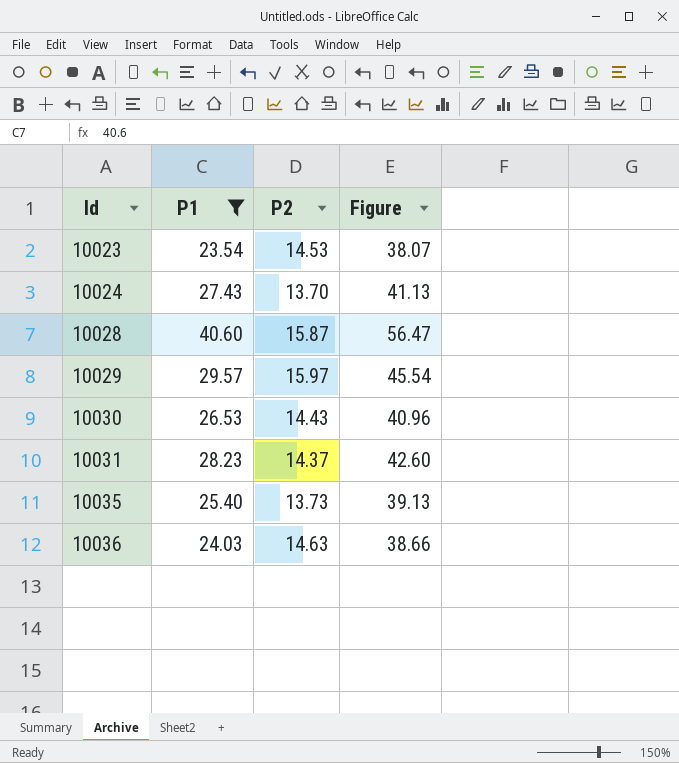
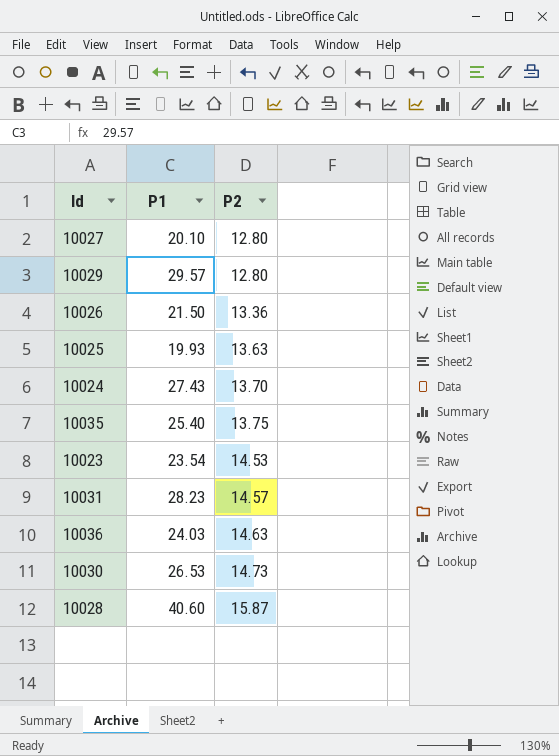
filter: P1 >= 23.54 -> none
row order: Id ascending -> P2 ascending
column Figure | formula: [P1] + [P2] -> none
10029 | P2: 15.97 -> 12.80
10035 | P2: 13.73 -> 13.75
10031 | P2: 14.37 -> 14.57
10030 | P2: 14.43 -> 14.73

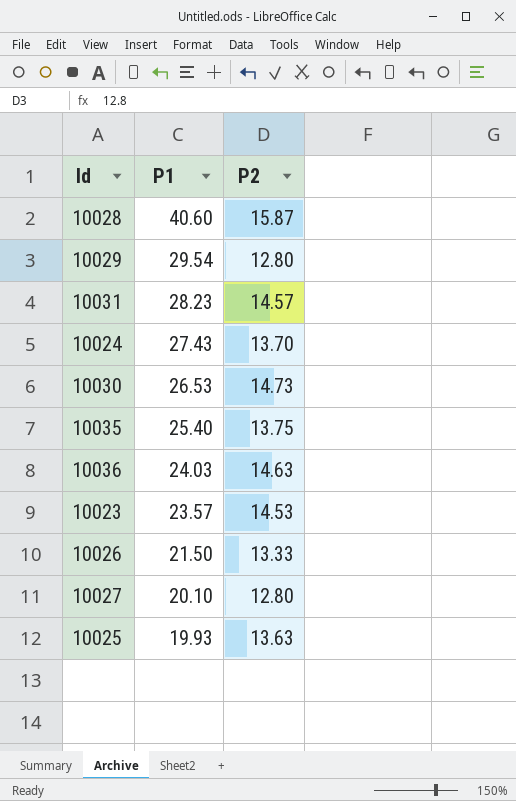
row order: P2 ascending -> P1 descending
10029 | P1: 29.57 -> 29.54
10023 | P1: 23.54 -> 23.57
10026 | P2: 13.36 -> 13.33

